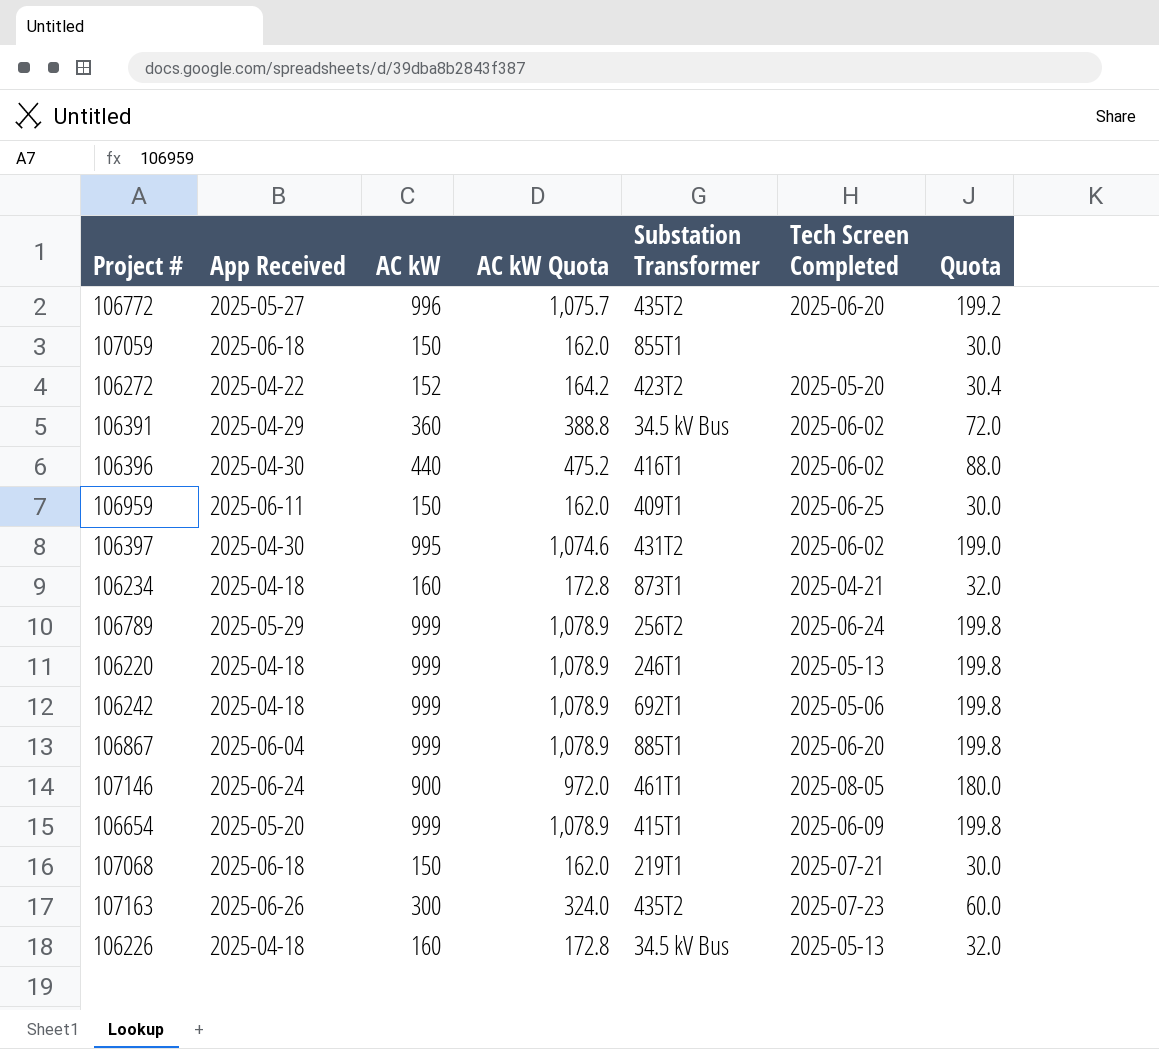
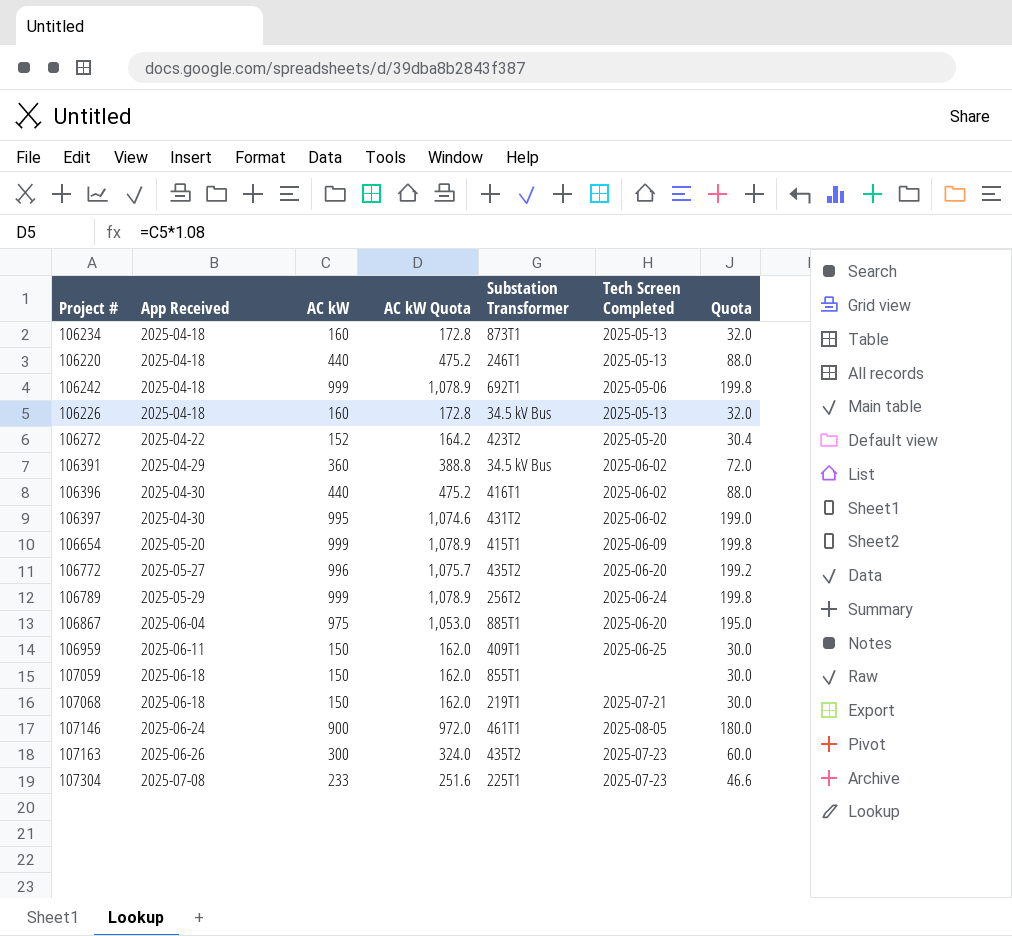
row order: none -> App Received ascending
106234 | Tech Screen Completed: 2025-04-21 -> 2025-05-13
106220 | AC kW: 999 -> 440
106220 | AC kW Quota: 1,078.9 -> 475.2
106220 | Quota: 199.8 -> 88.0
106867 | AC kW: 999 -> 975
106867 | AC kW Quota: 1,078.9 -> 1,053.0
106867 | Quota: 199.8 -> 195.0
row 107304: none -> 2025-07-08 | 233 | 251.6 | 225T1 | 2025-07-23 | 46.6

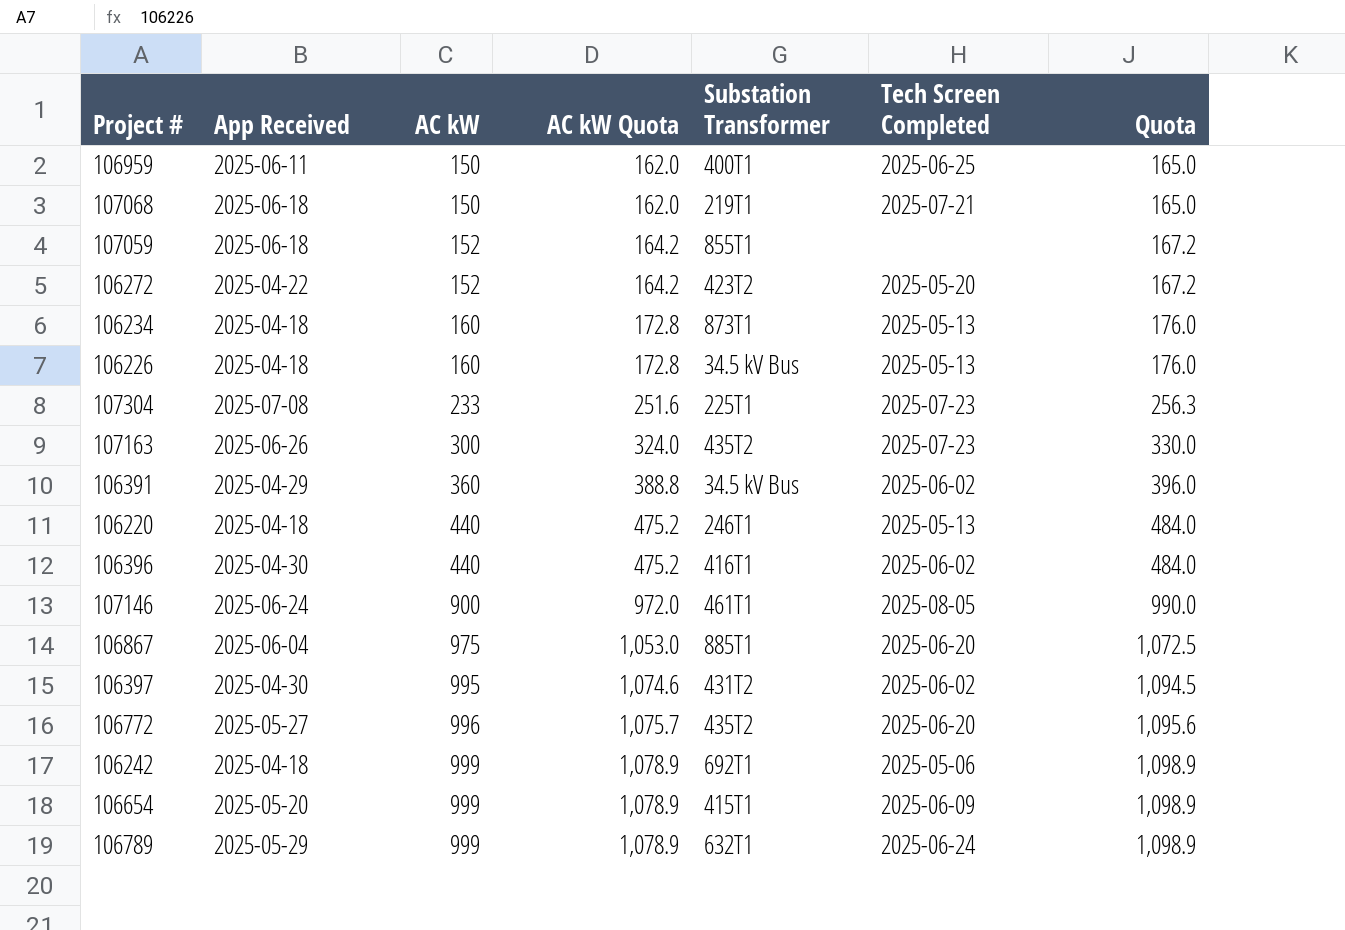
row order: App Received ascending -> AC kW ascending
column Quota | formula: [AC kW] * 0.2 -> [AC kW] * 1.1
106959 | Substation Transformer: 409T1 -> 400T1
107059 | AC kW: 150 -> 152
107059 | AC kW Quota: 162.0 -> 164.2
106789 | Substation Transformer: 256T2 -> 632T1

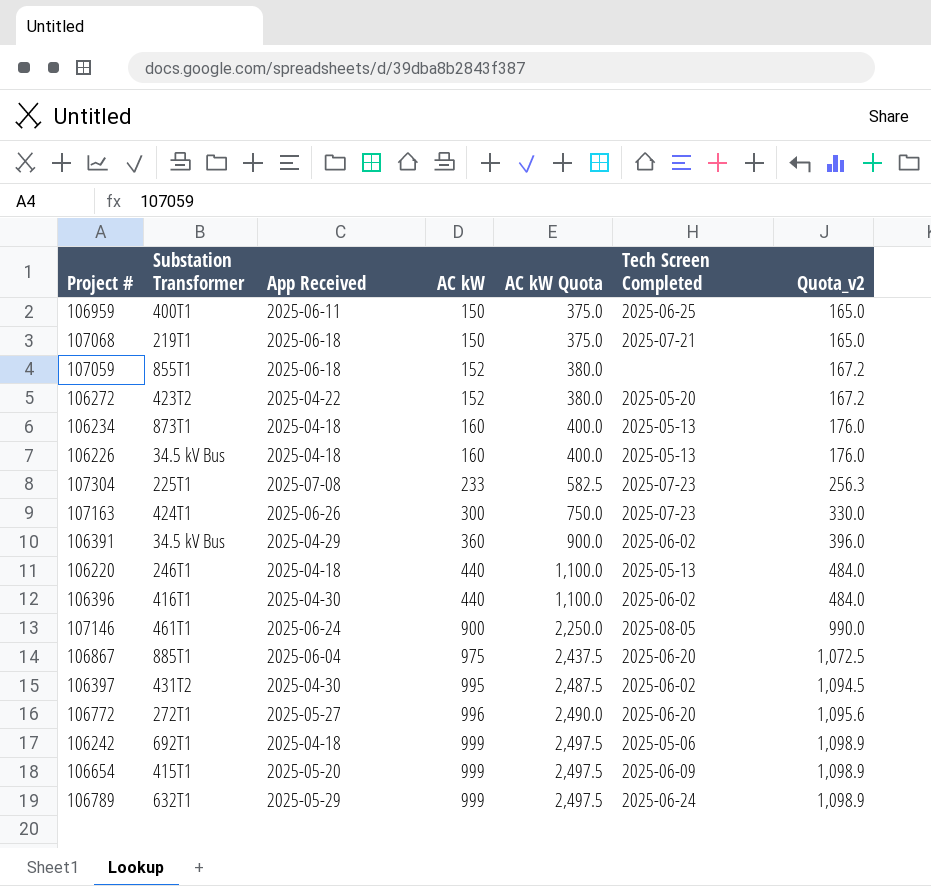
column Substation Transformer | position: 5 -> 2
column AC kW Quota | formula: [AC kW] * 1.08 -> [AC kW] * 2.5
column name: Quota -> Quota_v2
107163 | Substation Transformer: 435T2 -> 424T1
106772 | Substation Transformer: 435T2 -> 272T1

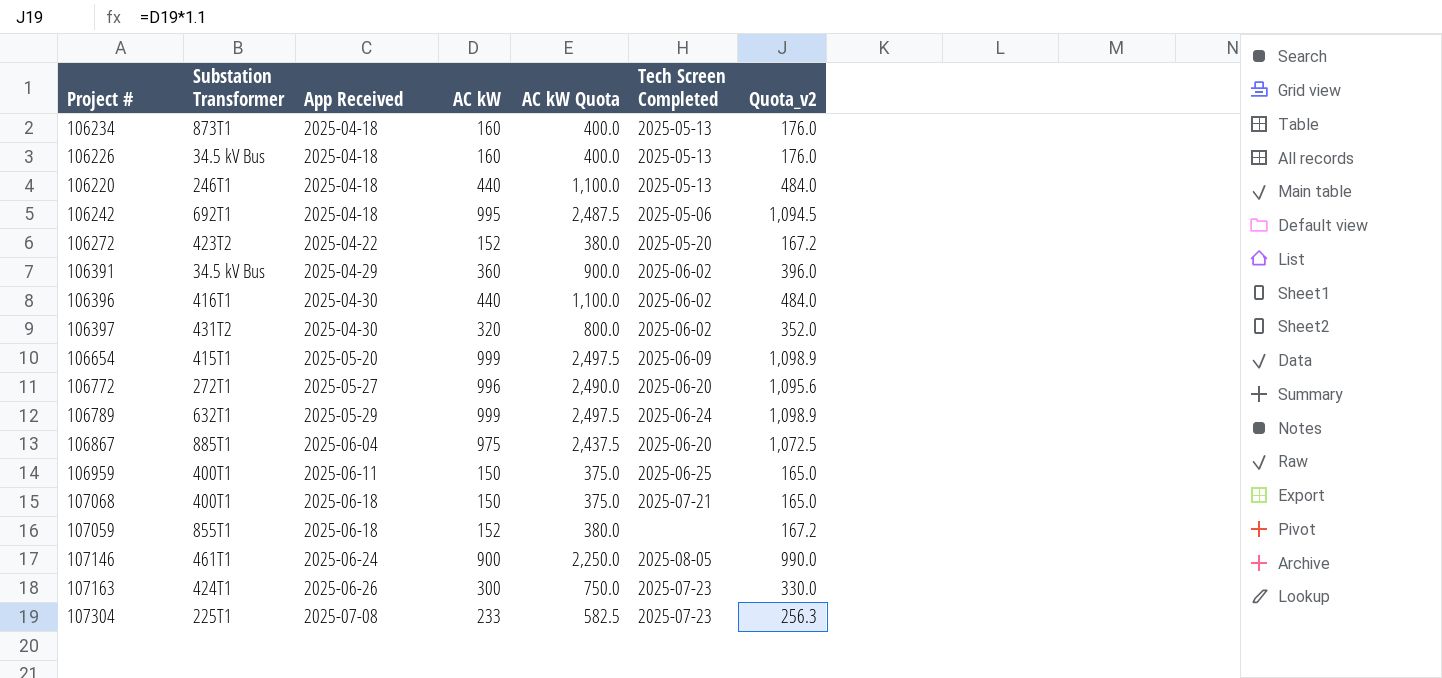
row order: AC kW ascending -> App Received ascending
106242 | AC kW: 999 -> 995
106242 | AC kW Quota: 2,497.5 -> 2,487.5
106242 | Quota_v2: 1,098.9 -> 1,094.5
106397 | AC kW: 995 -> 320
106397 | AC kW Quota: 2,487.5 -> 800.0
106397 | Quota_v2: 1,094.5 -> 352.0
107068 | Substation Transformer: 219T1 -> 400T1

